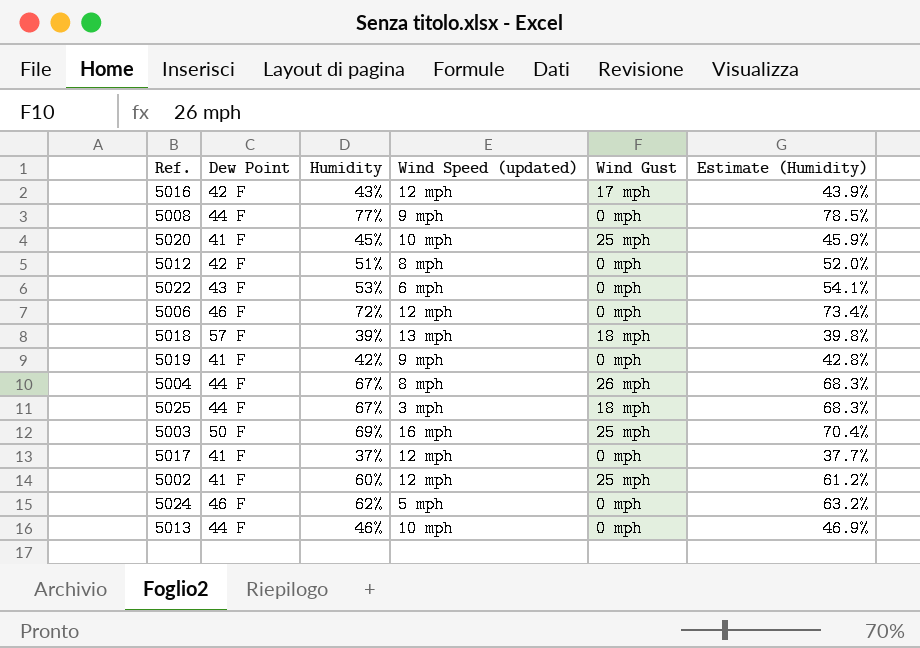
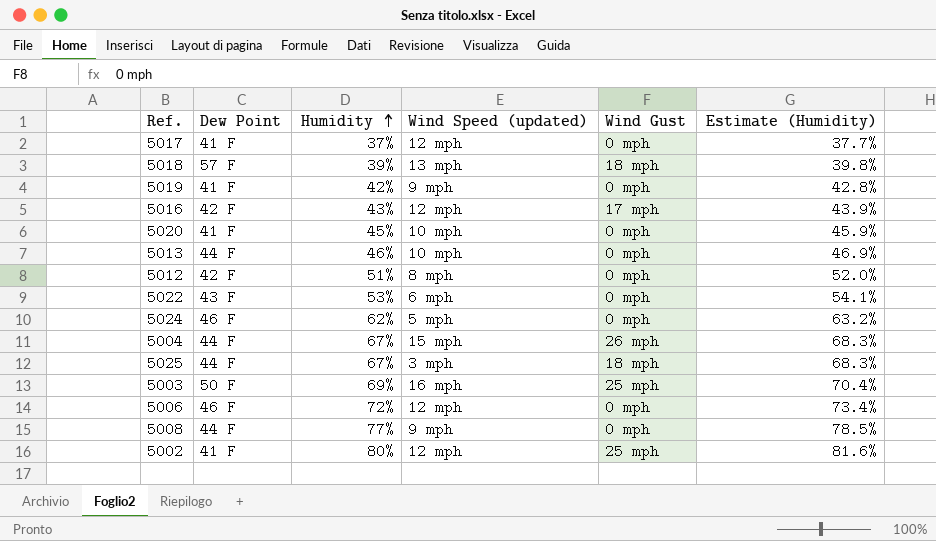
row order: none -> Humidity ascending
5020 | Wind Gust: 25 mph -> 0 mph
5004 | Wind Speed (updated): 8 mph -> 15 mph
5002 | Humidity: 60% -> 80%
5002 | Estimate (Humidity): 61.2% -> 81.6%

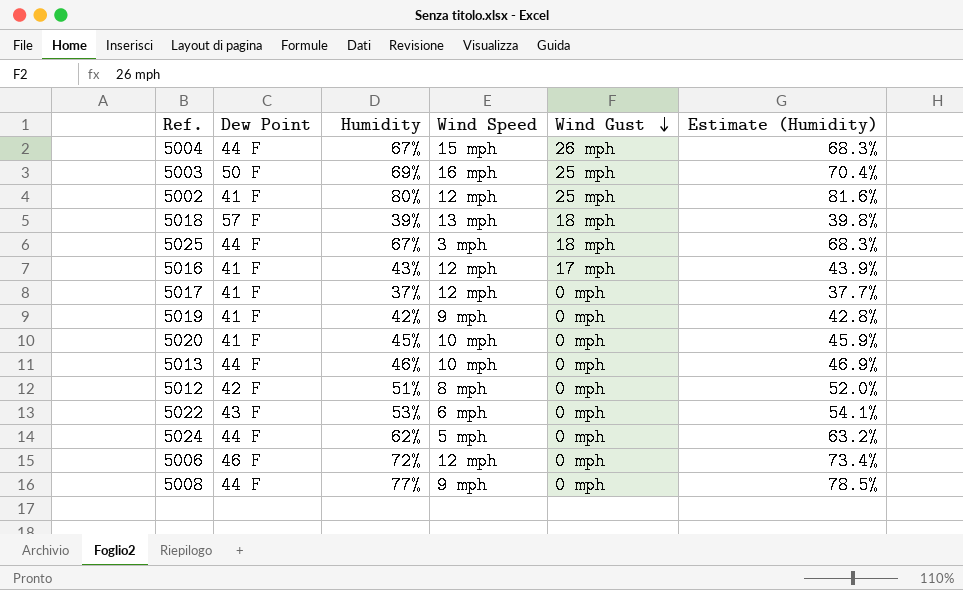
row order: Humidity ascending -> Wind Gust descending
column name: Wind Speed (updated) -> Wind Speed
5016 | Dew Point: 42 F -> 41 F
5024 | Dew Point: 46 F -> 44 F

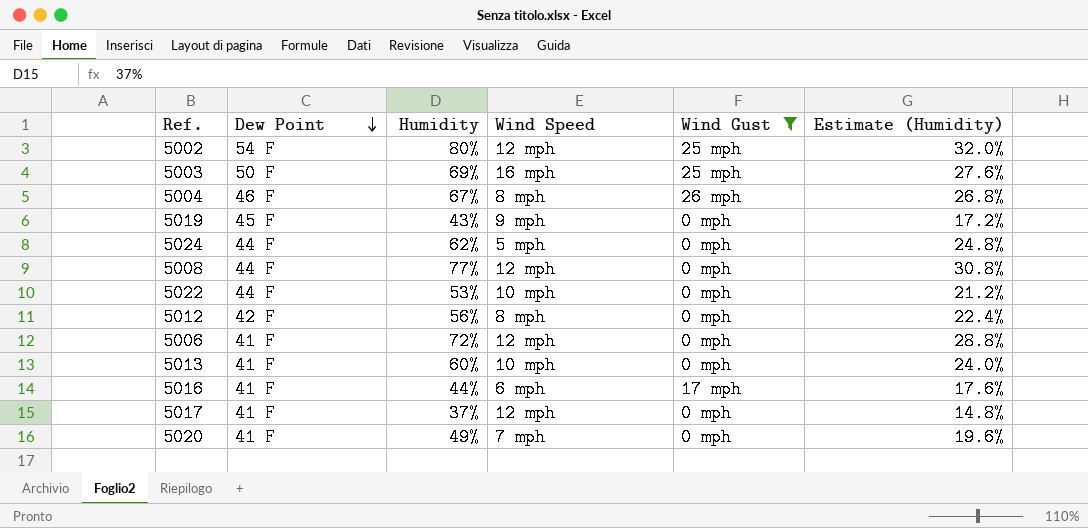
filter: none -> Wind Gust != 18 mph
row order: Wind Gust descending -> Dew Point descending
column Estimate (Humidity) | formula: [Humidity] * 1.02 -> [Humidity] * 0.4
5002 | Dew Point: 41 F -> 54 F
5004 | Dew Point: 44 F -> 46 F
5004 | Wind Speed: 15 mph -> 8 mph
5019 | Dew Point: 41 F -> 45 F
5019 | Humidity: 42% -> 43%
5008 | Wind Speed: 9 mph -> 12 mph
5022 | Dew Point: 43 F -> 44 F
5022 | Wind Speed: 6 mph -> 10 mph
5012 | Humidity: 51% -> 56%
5006 | Dew Point: 46 F -> 41 F
5013 | Dew Point: 44 F -> 41 F
5013 | Humidity: 46% -> 60%
5016 | Humidity: 43% -> 44%
5016 | Wind Speed: 12 mph -> 6 mph
5020 | Humidity: 45% -> 49%
5020 | Wind Speed: 10 mph -> 7 mph

